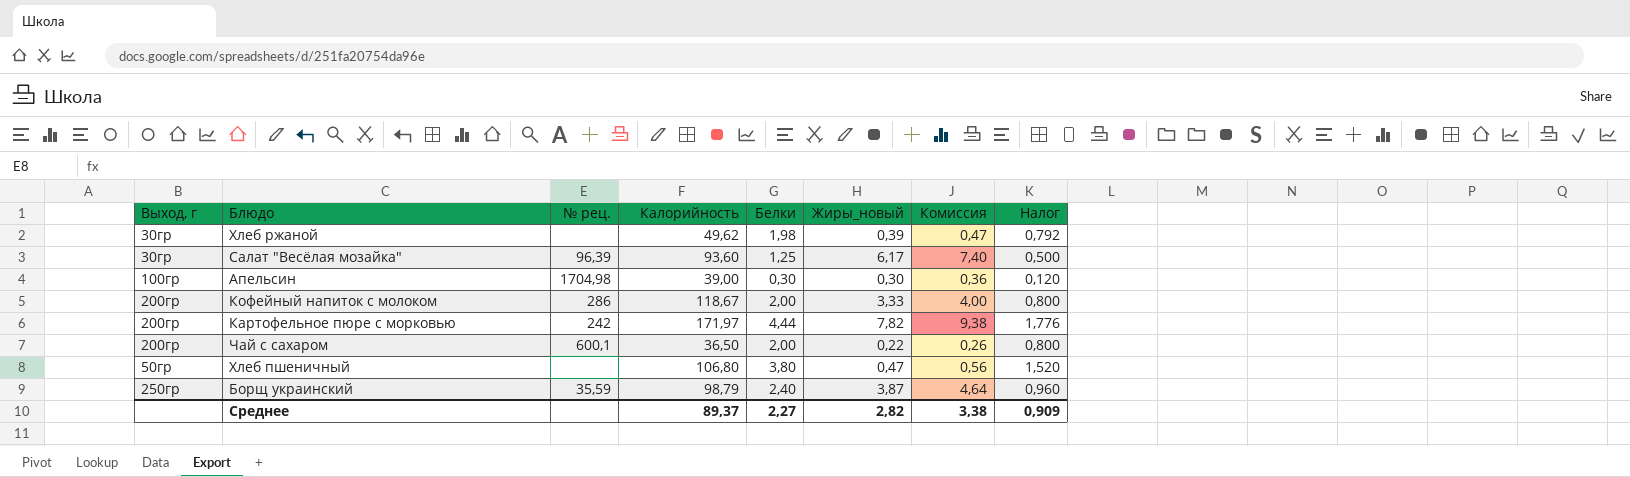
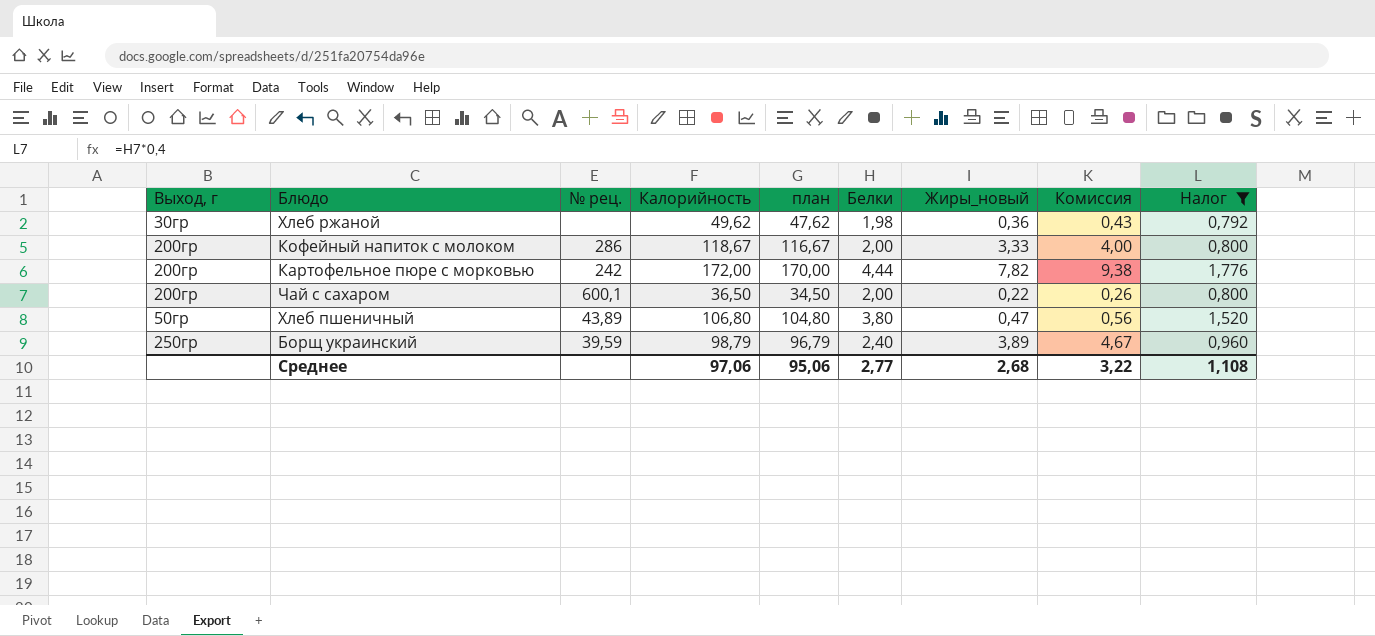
filter: none -> Налог >= 0,792
column план | formula: none -> [Калорийность] - 2
Хлеб ржаной | Жиры_новый: 0,39 -> 0,36
Хлеб ржаной | Комиссия: 0,47 -> 0,43
Картофельное пюре с морковью | Калорийность: 171,97 -> 172,00
Хлеб пшеничный | № рец.: none -> 43,89
Борщ украинский | № рец.: 35,59 -> 39,59
Борщ украинский | Жиры_новый: 3,87 -> 3,89
Борщ украинский | Комиссия: 4,64 -> 4,67
Среднее | Калорийность: 89,37 -> 97,06
Среднее | Белки: 2,27 -> 2,77
Среднее | Жиры_новый: 2,82 -> 2,68
Среднее | Комиссия: 3,38 -> 3,22
Среднее | Налог: 0,909 -> 1,108

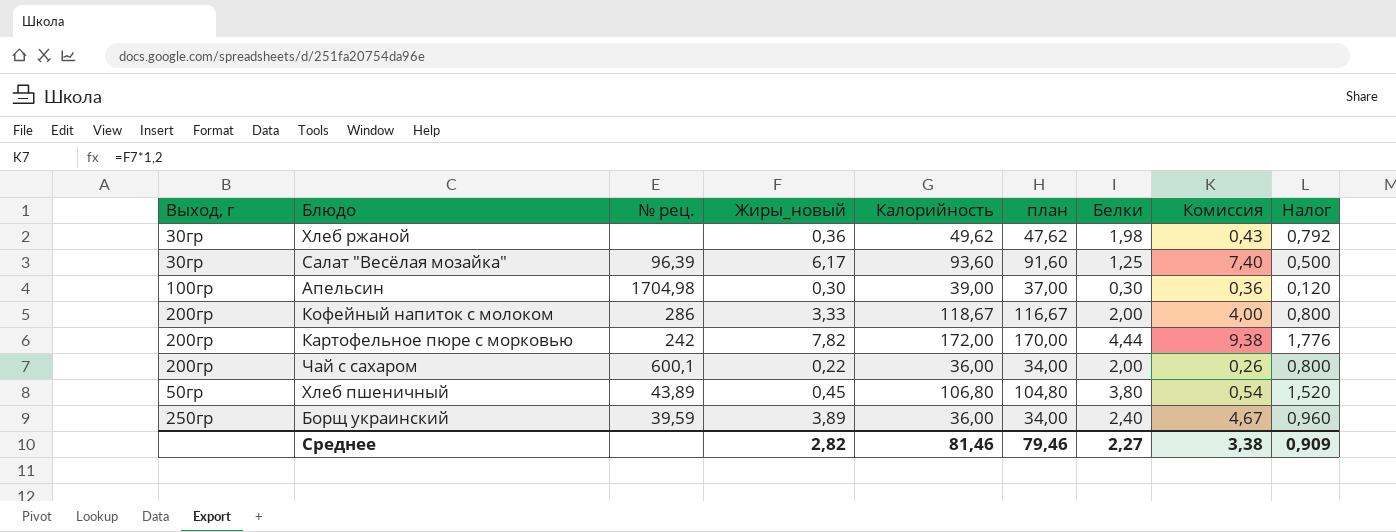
filter: Налог >= 0,792 -> none
column Жиры_новый | position: 7 -> 4
Чай с сахаром | Калорийность: 36,50 -> 36,00
Чай с сахаром | план: 34,50 -> 34,00
Хлеб пшеничный | Жиры_новый: 0,47 -> 0,45
Хлеб пшеничный | Комиссия: 0,56 -> 0,54
Борщ украинский | Калорийность: 98,79 -> 36,00
Борщ украинский | план: 96,79 -> 34,00
Среднее | Жиры_новый: 2,68 -> 2,82
Среднее | Калорийность: 97,06 -> 81,46
Среднее | план: 95,06 -> 79,46
Среднее | Белки: 2,77 -> 2,27
Среднее | Комиссия: 3,22 -> 3,38
Среднее | Налог: 1,108 -> 0,909

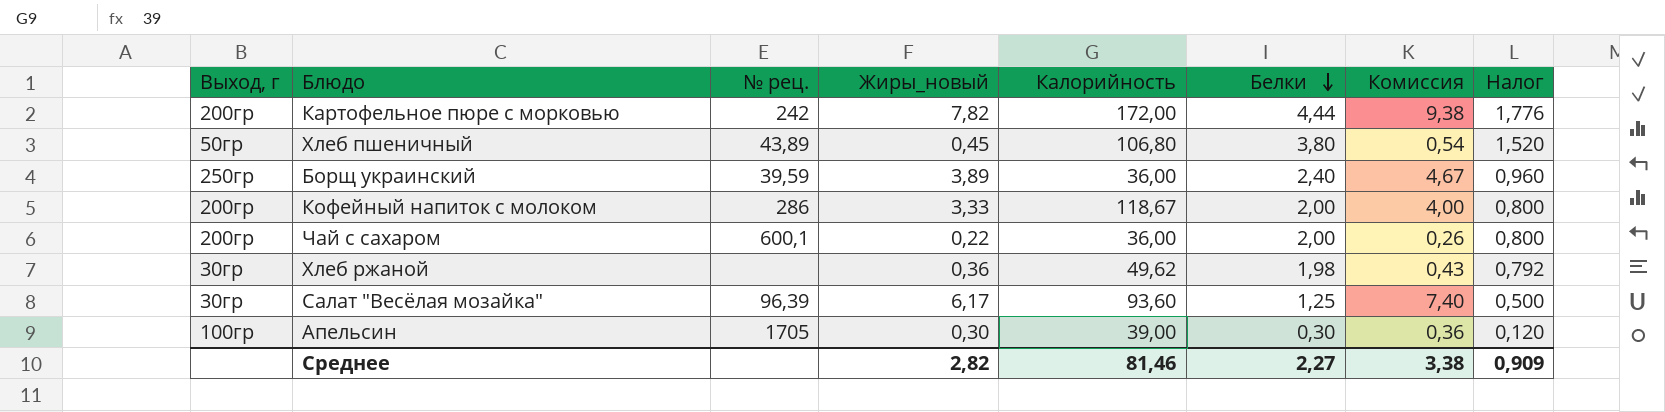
row order: none -> Белки descending
column план | formula: [Калорийность] - 2 -> none
Апельсин | № рец.: 1704,98 -> 1705

